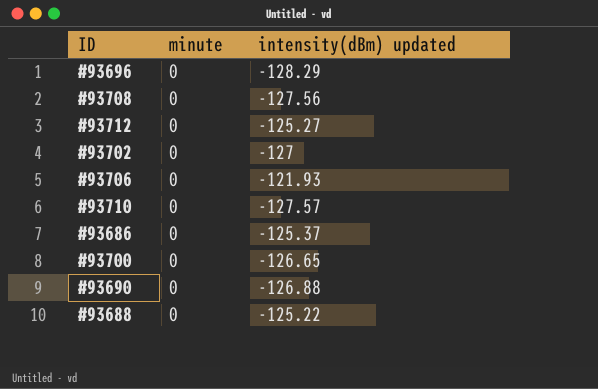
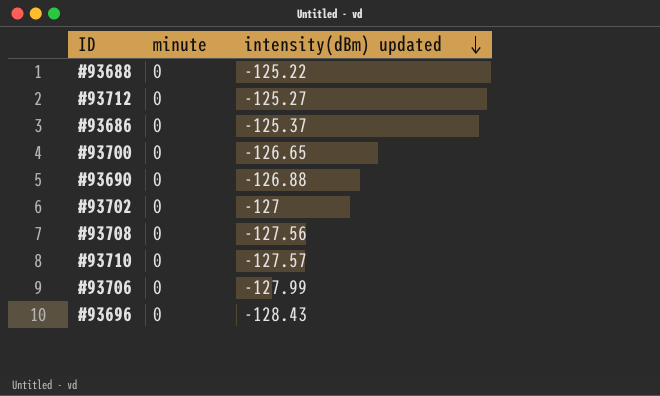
row order: none -> intensity(dBm) updated descending
#93706 | intensity(dBm) updated: -121.93 -> -127.99
#93696 | intensity(dBm) updated: -128.29 -> -128.43

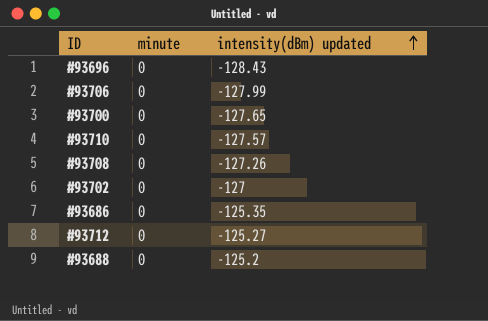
row order: intensity(dBm) updated descending -> intensity(dBm) updated ascending
row #93690: 0 | -126.88 -> none
#93700 | intensity(dBm) updated: -126.65 -> -127.65
#93708 | intensity(dBm) updated: -127.56 -> -127.26
#93686 | intensity(dBm) updated: -125.37 -> -125.35
#93688 | intensity(dBm) updated: -125.22 -> -125.2

